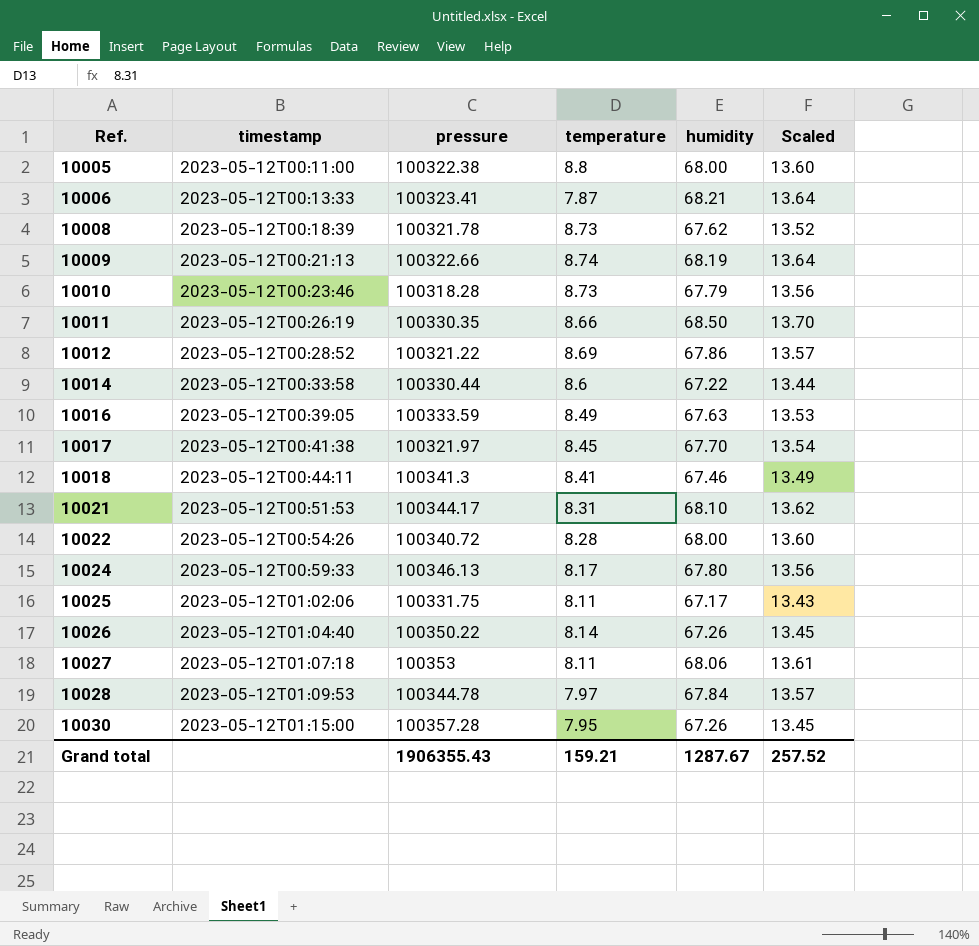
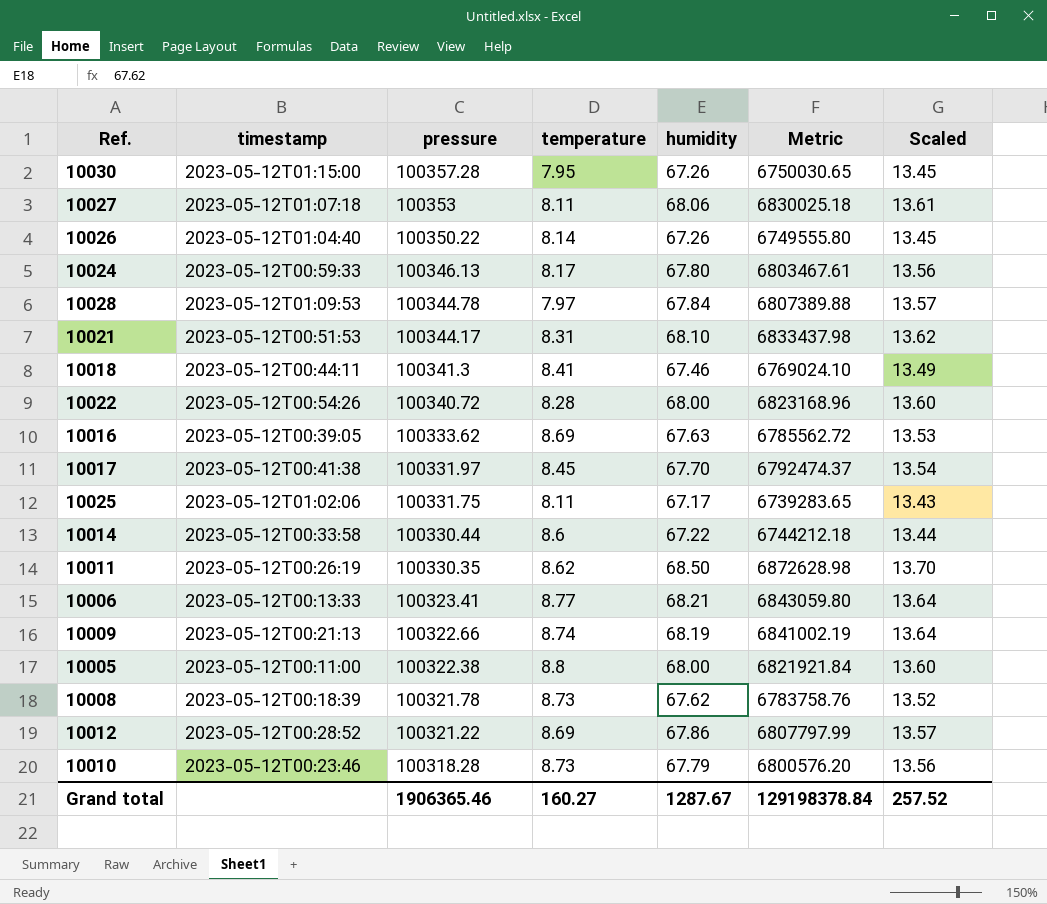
row order: Ref. ascending -> pressure descending
column Metric | formula: none -> [pressure] * [humidity]
10016 | pressure: 100333.59 -> 100333.62
10016 | temperature: 8.49 -> 8.69
10017 | pressure: 100321.97 -> 100331.97
10011 | temperature: 8.66 -> 8.62
10006 | temperature: 7.87 -> 8.77
Grand total | pressure: 1906355.43 -> 1906365.46
Grand total | temperature: 159.21 -> 160.27

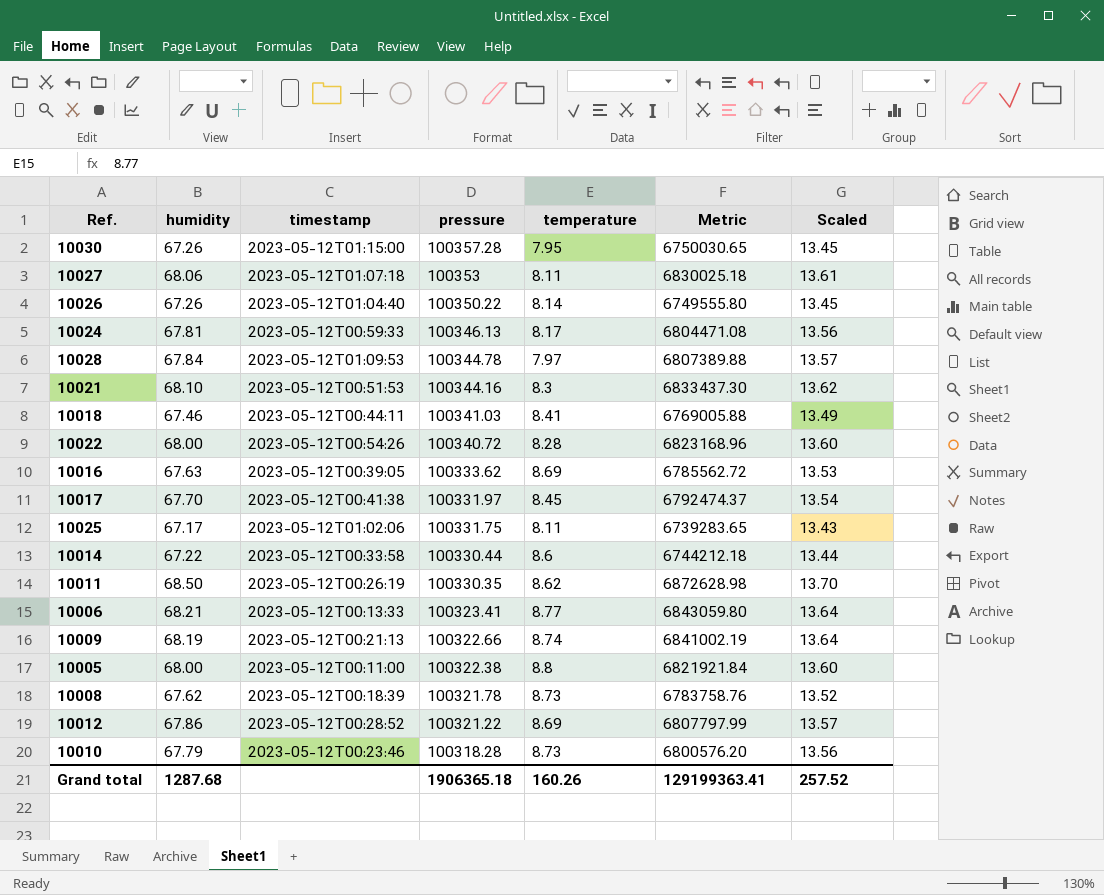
column humidity | position: 5 -> 2
10024 | humidity: 67.80 -> 67.81
10024 | Metric: 6803467.61 -> 6804471.08
10021 | pressure: 100344.17 -> 100344.16
10021 | temperature: 8.31 -> 8.3
10021 | Metric: 6833437.98 -> 6833437.30
10018 | pressure: 100341.3 -> 100341.03
10018 | Metric: 6769024.10 -> 6769005.88
Grand total | humidity: 1287.67 -> 1287.68
Grand total | pressure: 1906365.46 -> 1906365.18
Grand total | temperature: 160.27 -> 160.26
Grand total | Metric: 129198378.84 -> 129199363.41

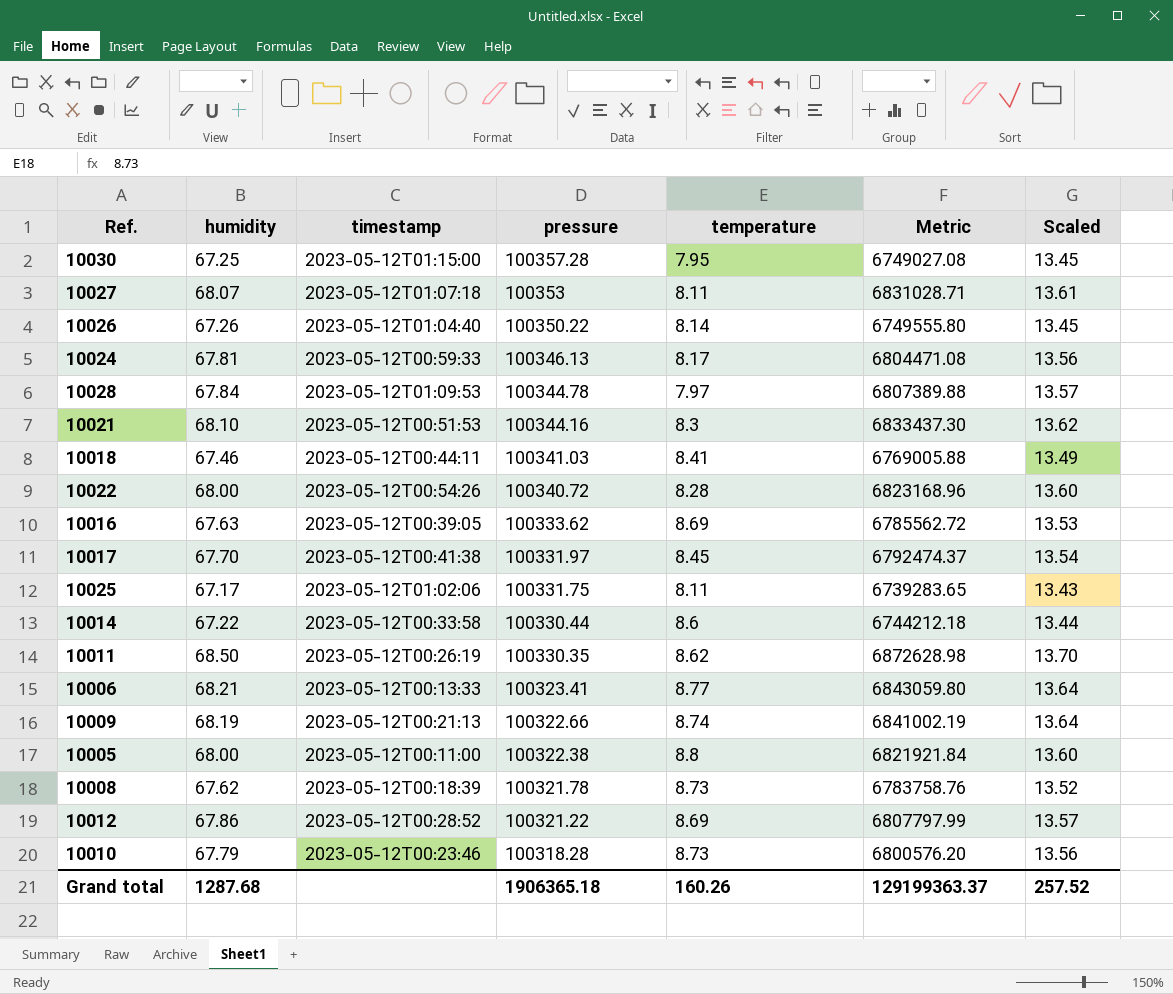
10030 | humidity: 67.26 -> 67.25
10030 | Metric: 6750030.65 -> 6749027.08
10027 | humidity: 68.06 -> 68.07
10027 | Metric: 6830025.18 -> 6831028.71
Grand total | Metric: 129199363.41 -> 129199363.37

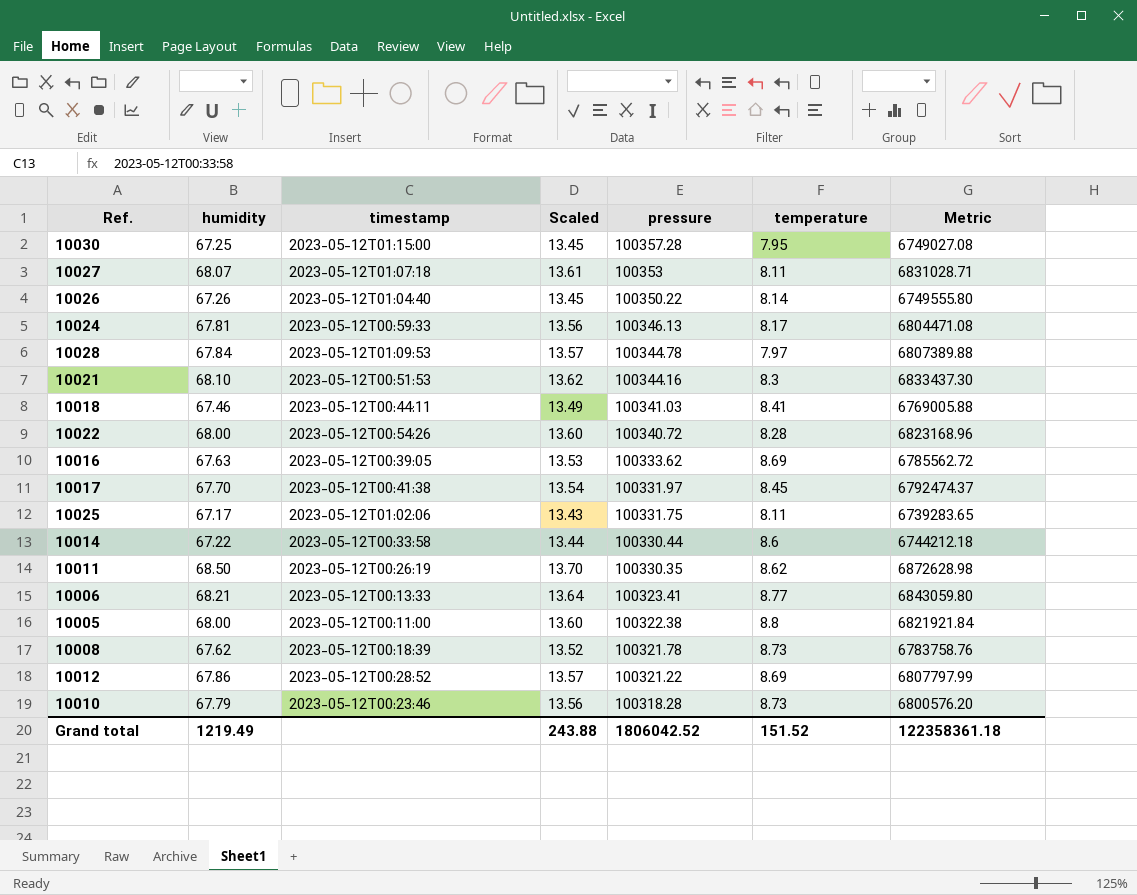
column Scaled | position: 7 -> 4
row 10009: 68.19 | 2023-05-12T00:21:13 | 100322.66 | 8.74 | 6841002.19 | 13.64 -> none
Grand total | humidity: 1287.68 -> 1219.49
Grand total | Scaled: 257.52 -> 243.88
Grand total | pressure: 1906365.18 -> 1806042.52
Grand total | temperature: 160.26 -> 151.52
Grand total | Metric: 129199363.37 -> 122358361.18

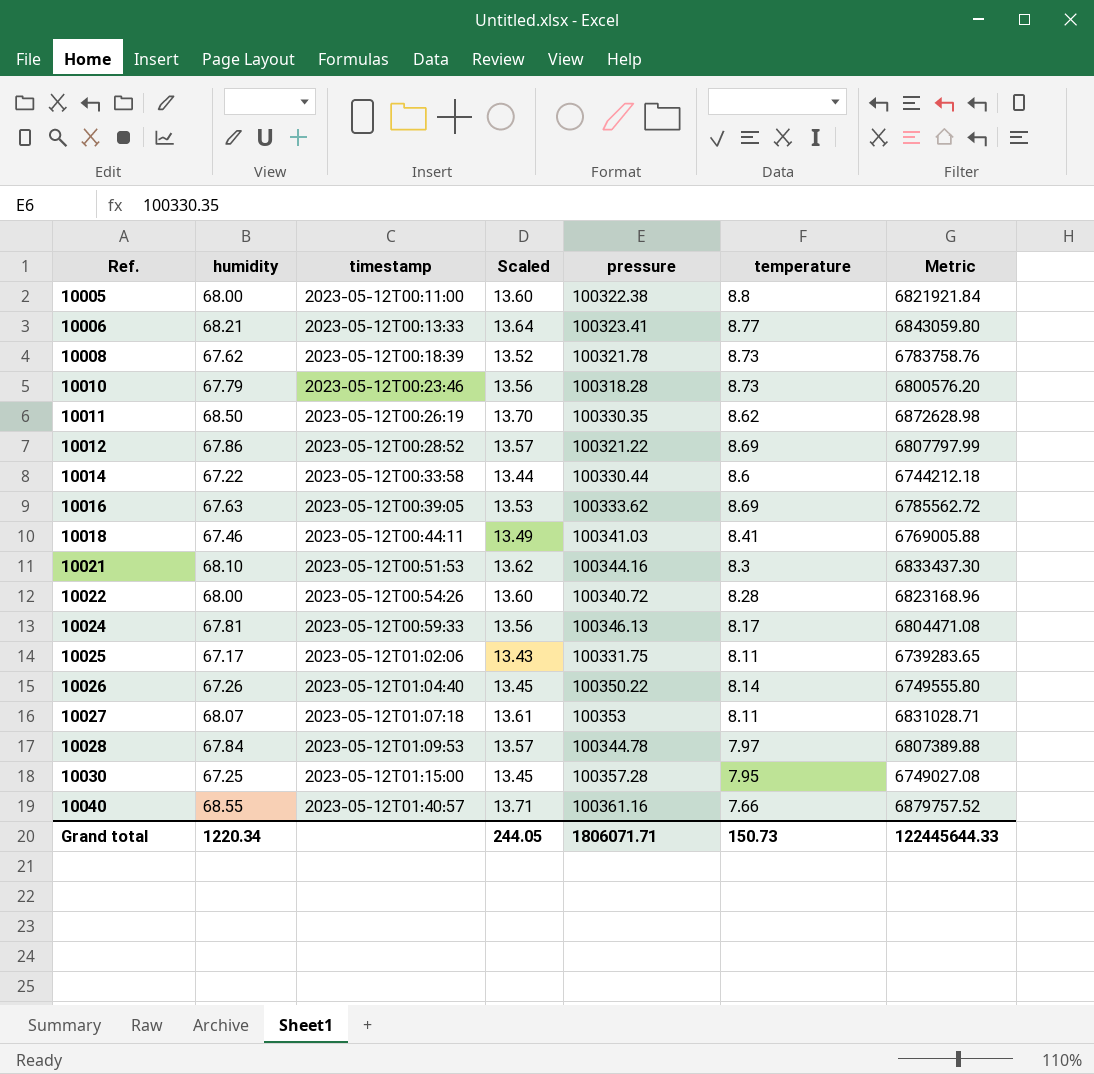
row order: pressure descending -> Ref. ascending
row 10017: 67.70 | 2023-05-12T00:41:38 | 13.54 | 100331.97 | 8.45 | 6792474.37 -> none
row 10040: none -> 68.55 | 2023-05-12T01:40:57 | 13.71 | 100361.16 | 7.66 | 6879757.52
Grand total | humidity: 1219.49 -> 1220.34
Grand total | Scaled: 243.88 -> 244.05
Grand total | pressure: 1806042.52 -> 1806071.71
Grand total | temperature: 151.52 -> 150.73
Grand total | Metric: 122358361.18 -> 122445644.33

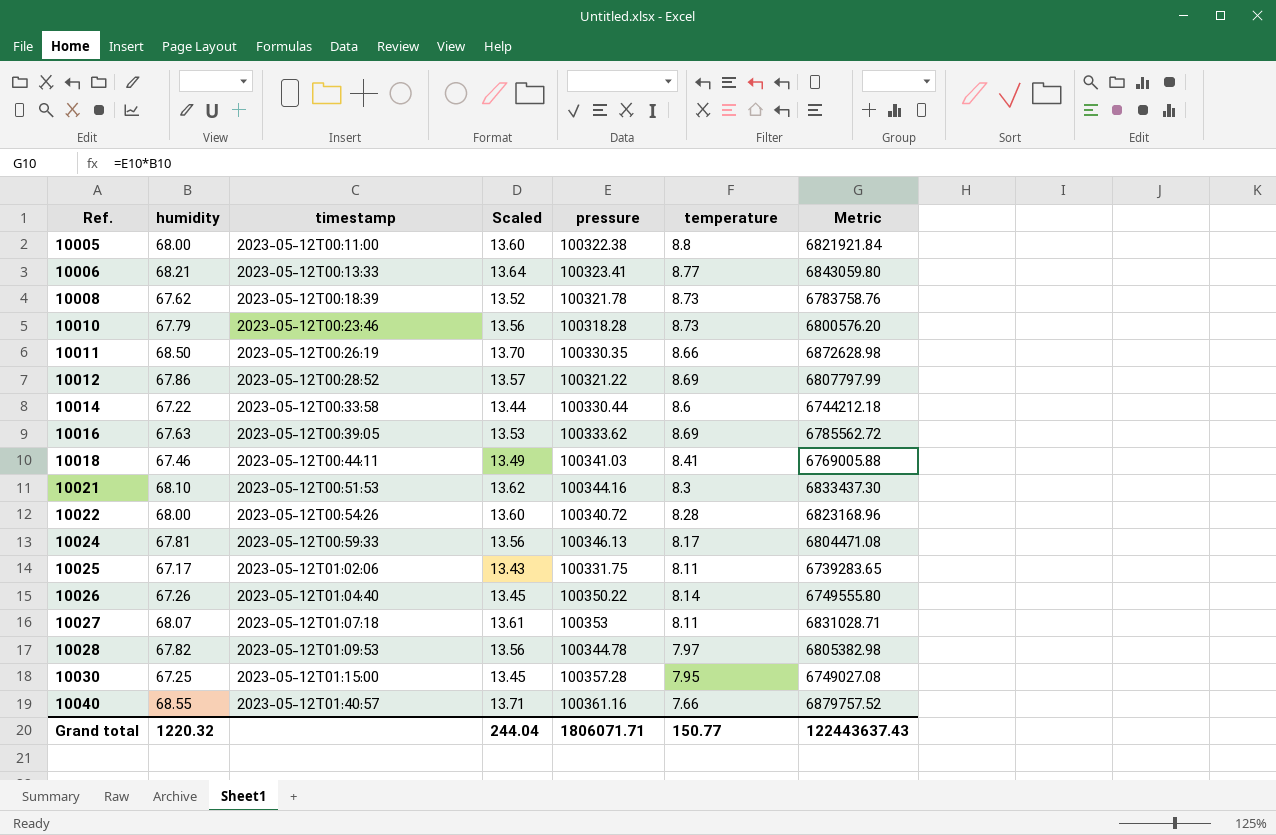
10011 | temperature: 8.62 -> 8.66
10028 | humidity: 67.84 -> 67.82
10028 | Scaled: 13.57 -> 13.56
10028 | Metric: 6807389.88 -> 6805382.98
Grand total | humidity: 1220.34 -> 1220.32
Grand total | Scaled: 244.05 -> 244.04
Grand total | temperature: 150.73 -> 150.77
Grand total | Metric: 122445644.33 -> 122443637.43

